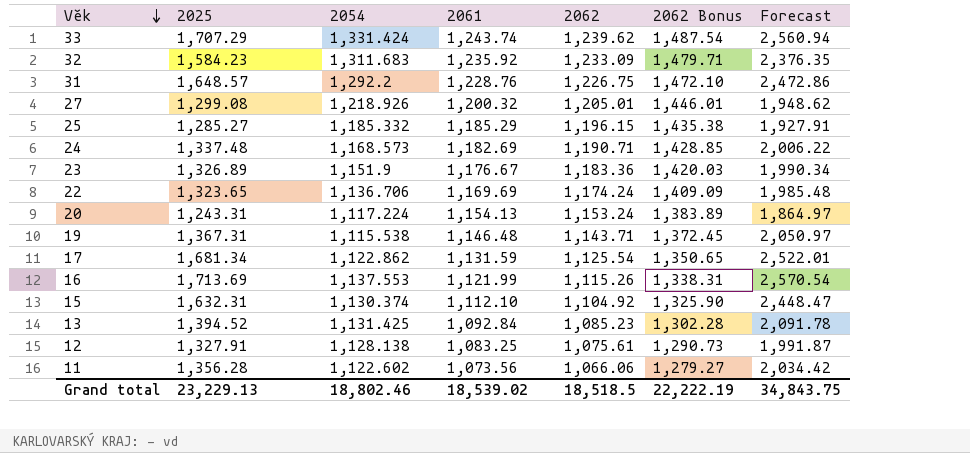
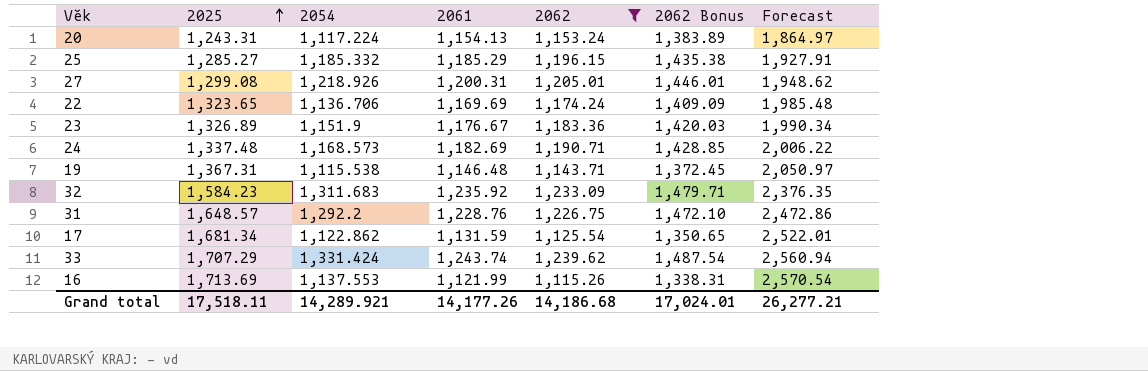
filter: none -> 2062 >= 1,115.26
row order: Věk descending -> 2025 ascending
27 | 2061: 1,200.32 -> 1,200.31
Grand total | 2025: 23,229.13 -> 17,518.11
Grand total | 2054: 18,802.46 -> 14,289.921
Grand total | 2061: 18,539.02 -> 14,177.26
Grand total | 2062: 18,518.5 -> 14,186.68
Grand total | 2062 Bonus: 22,222.19 -> 17,024.01
Grand total | Forecast: 34,843.75 -> 26,277.21

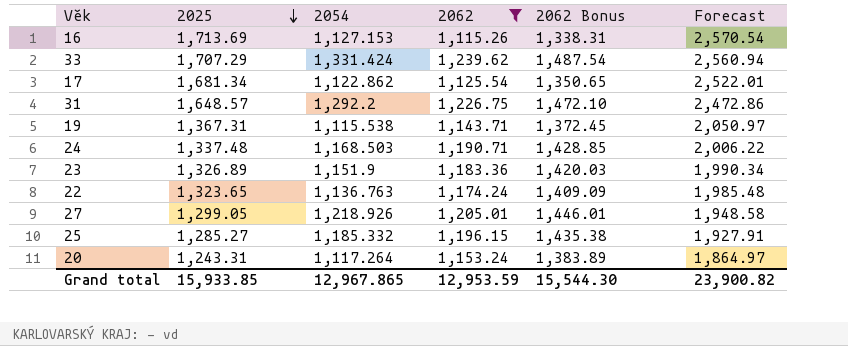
row order: 2025 ascending -> 2025 descending
column 2061 | position: 4 -> none
row 32: 1,584.23 | 1,311.683 | 1,235.92 | 1,233.09 | 1,479.71 | 2,376.35 -> none
16 | 2054: 1,137.553 -> 1,127.153
24 | 2054: 1,168.573 -> 1,168.503
22 | 2054: 1,136.706 -> 1,136.763
27 | 2025: 1,299.08 -> 1,299.05
27 | Forecast: 1,948.62 -> 1,948.58
20 | 2054: 1,117.224 -> 1,117.264
Grand total | 2025: 17,518.11 -> 15,933.85
Grand total | 2054: 14,289.921 -> 12,967.865
Grand total | 2062: 14,186.68 -> 12,953.59
Grand total | 2062 Bonus: 17,024.01 -> 15,544.30
Grand total | Forecast: 26,277.21 -> 23,900.82

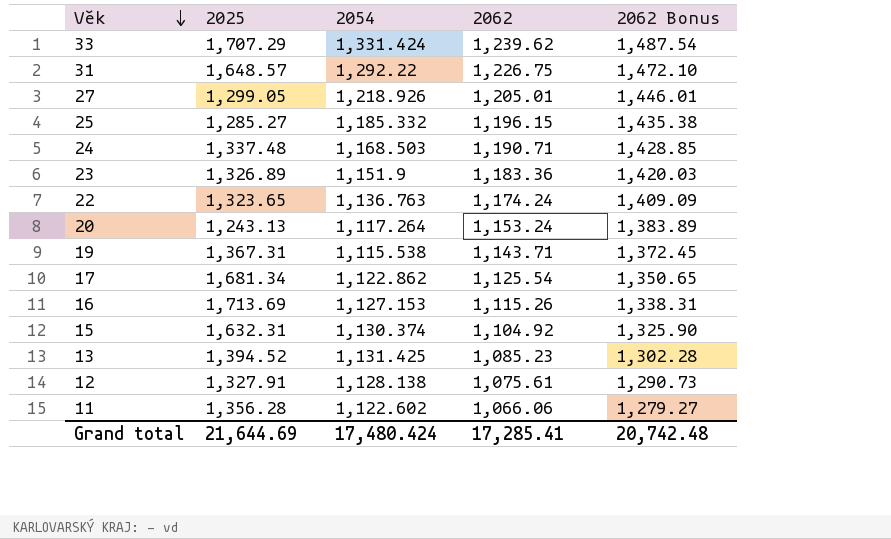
filter: 2062 >= 1,115.26 -> none
row order: 2025 descending -> Věk descending
column Forecast | formula: [2025] * 1.5 -> none
31 | 2054: 1,292.2 -> 1,292.22
20 | 2025: 1,243.31 -> 1,243.13
Grand total | 2025: 15,933.85 -> 21,644.69
Grand total | 2054: 12,967.865 -> 17,480.424
Grand total | 2062: 12,953.59 -> 17,285.41
Grand total | 2062 Bonus: 15,544.30 -> 20,742.48

